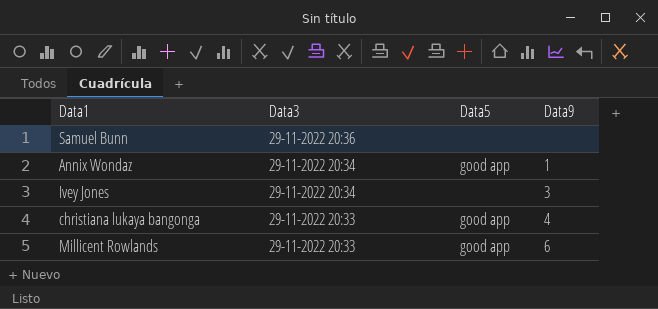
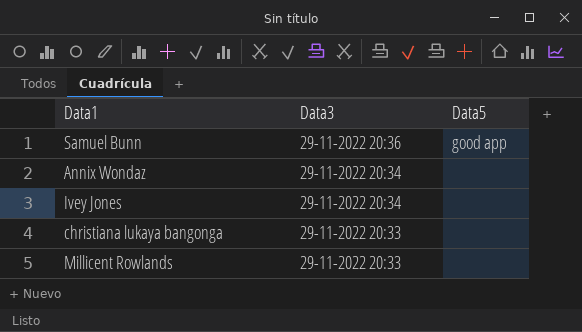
column Data9 | position: 4 -> none
Samuel Bunn | Data5: none -> good app
Annix Wondaz | Data5: good app -> none
christiana lukaya bangonga | Data5: good app -> none
Millicent Rowlands | Data5: good app -> none

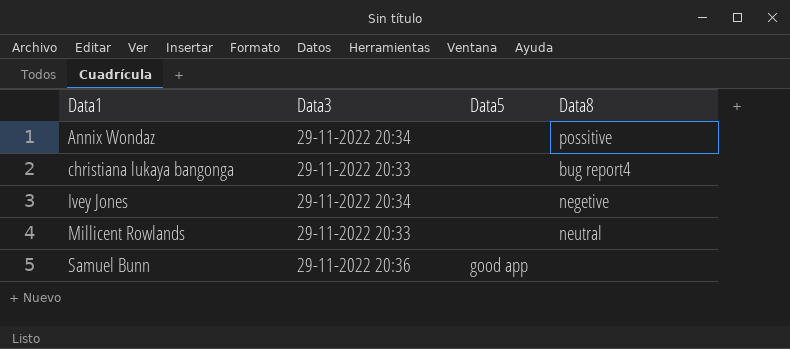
row order: Data3 descending -> Data1 ascending
column Data8 | position: none -> 4

